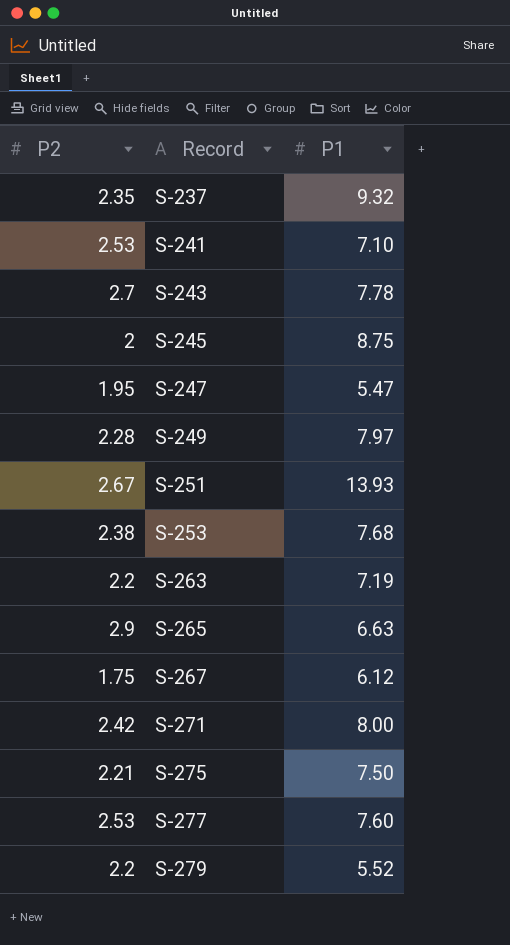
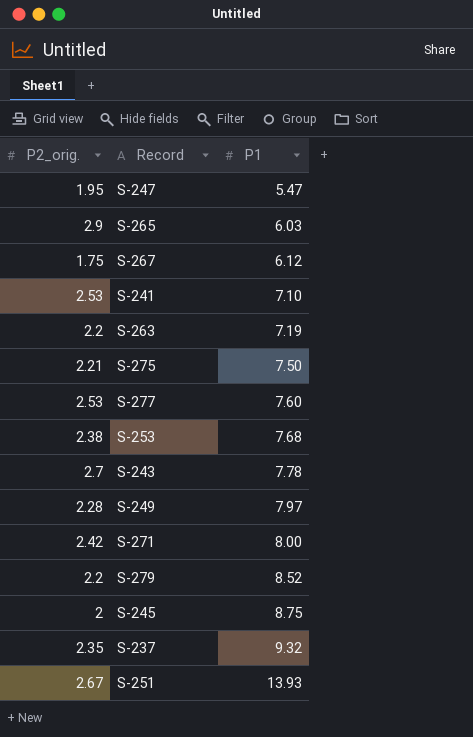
row order: Record ascending -> P1 ascending
column name: P2 -> P2_orig.
S-265 | P1: 6.63 -> 6.03
S-279 | P1: 5.52 -> 8.52

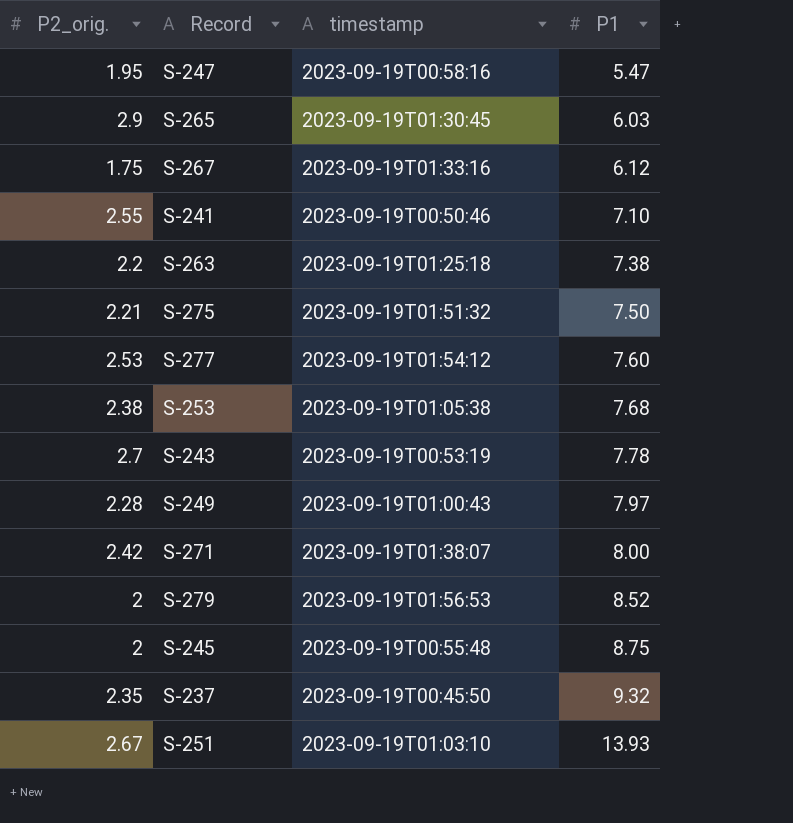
column timestamp | position: none -> 3
S-241 | P2_orig.: 2.53 -> 2.55
S-263 | P1: 7.19 -> 7.38
S-279 | P2_orig.: 2.2 -> 2

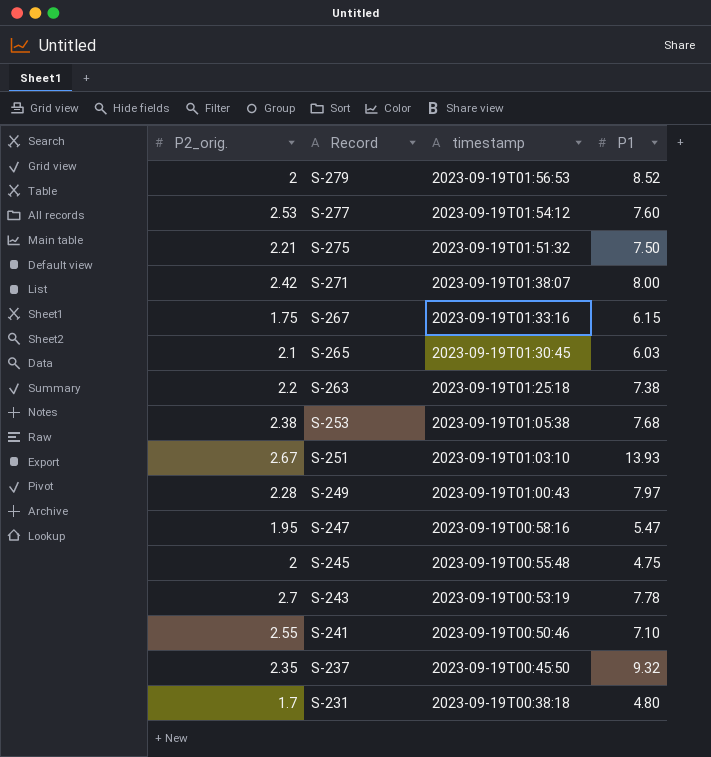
row order: P1 ascending -> Record descending
S-267 | P1: 6.12 -> 6.15
S-265 | P2_orig.: 2.9 -> 2.1
S-245 | P1: 8.75 -> 4.75
row S-231: none -> 1.7 | 2023-09-19T00:38:18 | 4.80

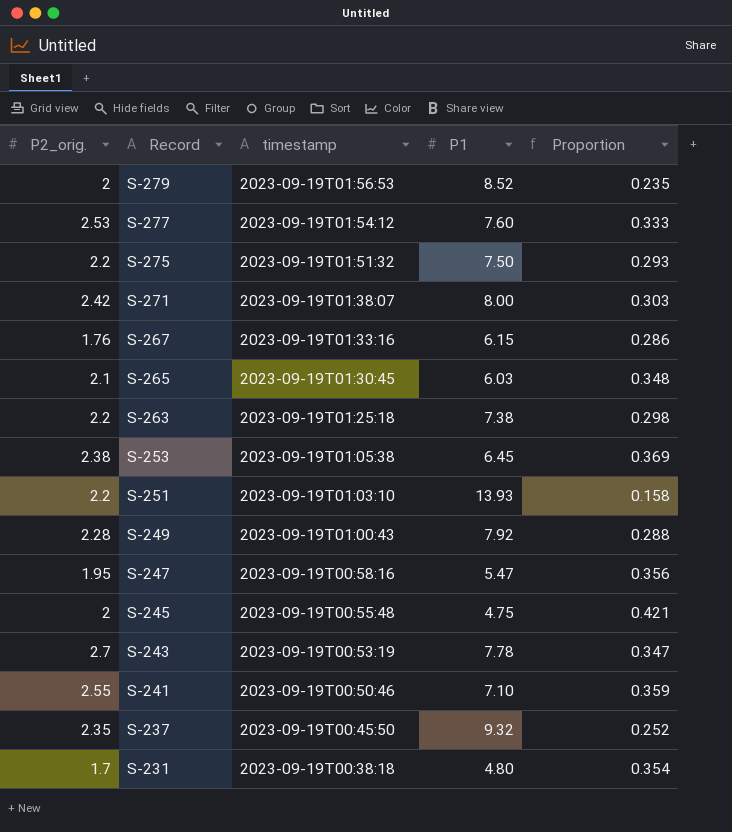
column Proportion | formula: none -> [P2_orig.] / [P1]
S-275 | P2_orig.: 2.21 -> 2.2
S-267 | P2_orig.: 1.75 -> 1.76
S-253 | P1: 7.68 -> 6.45
S-251 | P2_orig.: 2.67 -> 2.2
S-249 | P1: 7.97 -> 7.92

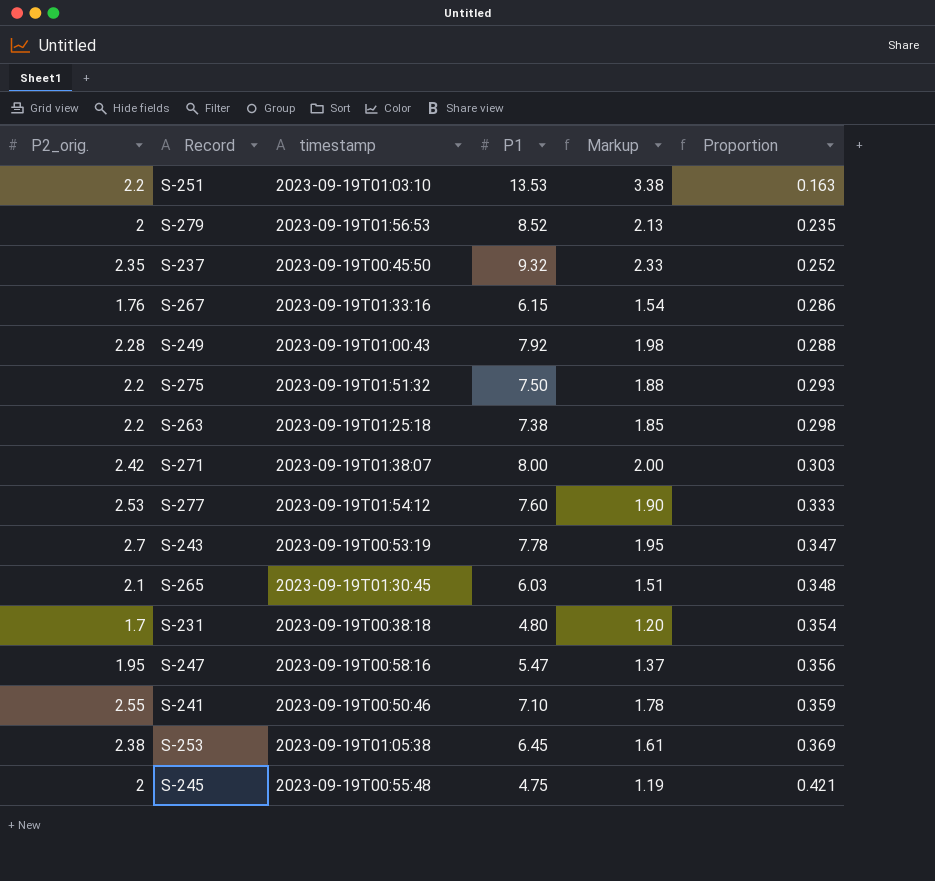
row order: Record descending -> Proportion ascending
column Markup | formula: none -> [P1] * 0.25
S-251 | P1: 13.93 -> 13.53
S-251 | Proportion: 0.158 -> 0.163

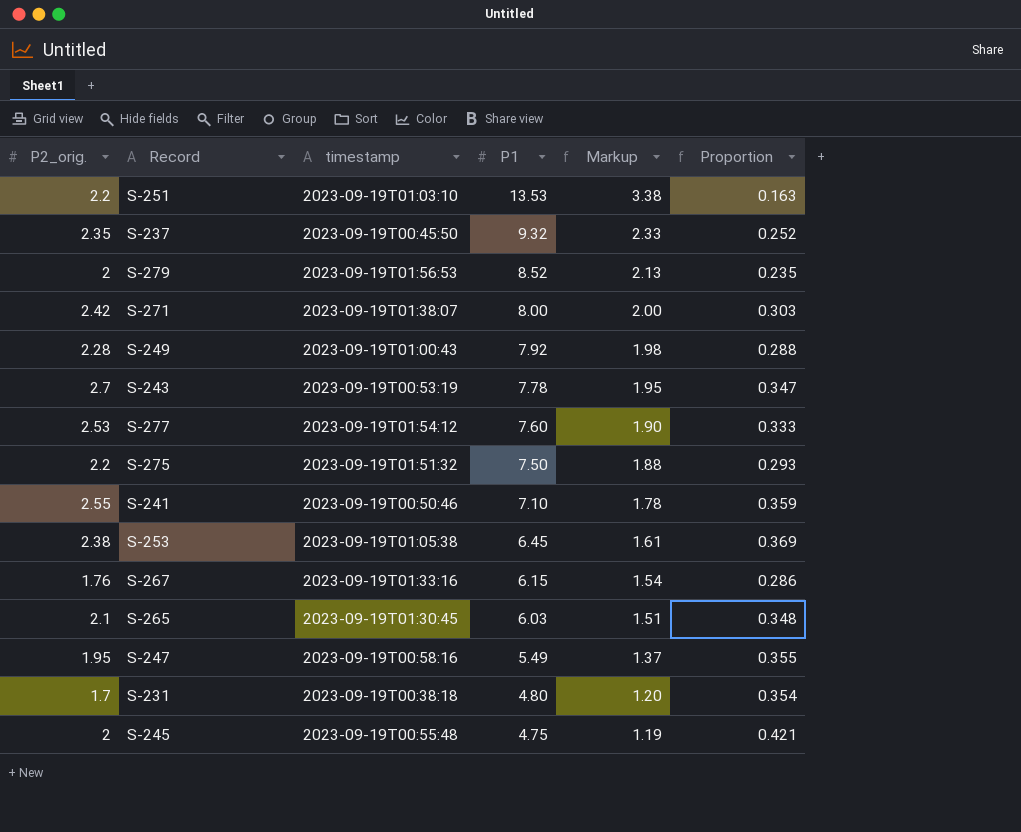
row order: Proportion ascending -> P1 descending
row S-263: 2.2 | 2023-09-19T01:25:18 | 7.38 | 1.85 | 0.298 -> none
S-247 | P1: 5.47 -> 5.49
S-247 | Proportion: 0.356 -> 0.355

